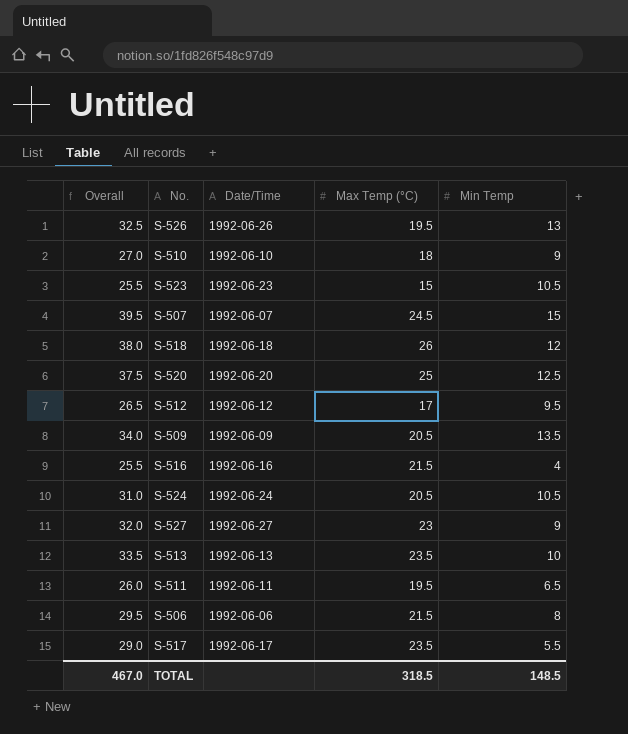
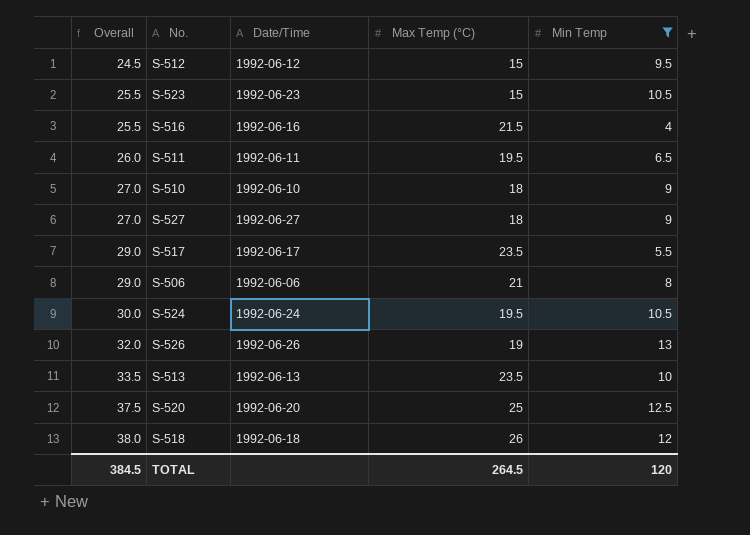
filter: none -> Min Temp <= 13
row order: none -> Overall ascending
S-512 | Overall: 26.5 -> 24.5
S-512 | Max Temp (°C): 17 -> 15
S-527 | Overall: 32.0 -> 27.0
S-527 | Max Temp (°C): 23 -> 18
S-506 | Overall: 29.5 -> 29.0
S-506 | Max Temp (°C): 21.5 -> 21
S-524 | Overall: 31.0 -> 30.0
S-524 | Max Temp (°C): 20.5 -> 19.5
S-526 | Overall: 32.5 -> 32.0
S-526 | Max Temp (°C): 19.5 -> 19
TOTAL | Overall: 467.0 -> 384.5
TOTAL | Max Temp (°C): 318.5 -> 264.5
TOTAL | Min Temp: 148.5 -> 120

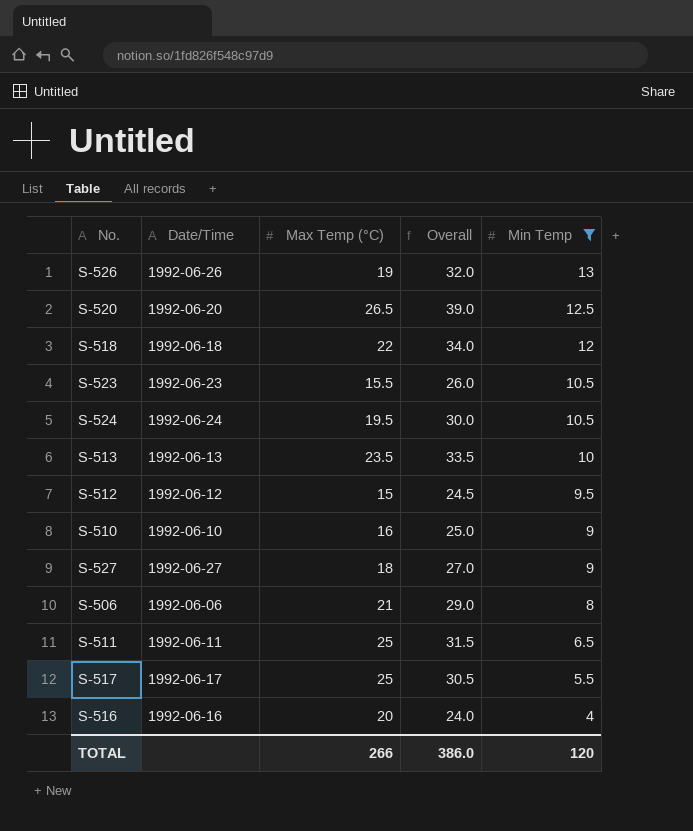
row order: Overall ascending -> Min Temp descending
column Overall | position: 1 -> 4
S-520 | Max Temp (°C): 25 -> 26.5
S-520 | Overall: 37.5 -> 39.0
S-518 | Max Temp (°C): 26 -> 22
S-518 | Overall: 38.0 -> 34.0
S-523 | Max Temp (°C): 15 -> 15.5
S-523 | Overall: 25.5 -> 26.0
S-510 | Max Temp (°C): 18 -> 16
S-510 | Overall: 27.0 -> 25.0
S-511 | Max Temp (°C): 19.5 -> 25
S-511 | Overall: 26.0 -> 31.5
S-517 | Max Temp (°C): 23.5 -> 25
S-517 | Overall: 29.0 -> 30.5
S-516 | Max Temp (°C): 21.5 -> 20
S-516 | Overall: 25.5 -> 24.0
TOTAL | Max Temp (°C): 264.5 -> 266
TOTAL | Overall: 384.5 -> 386.0

